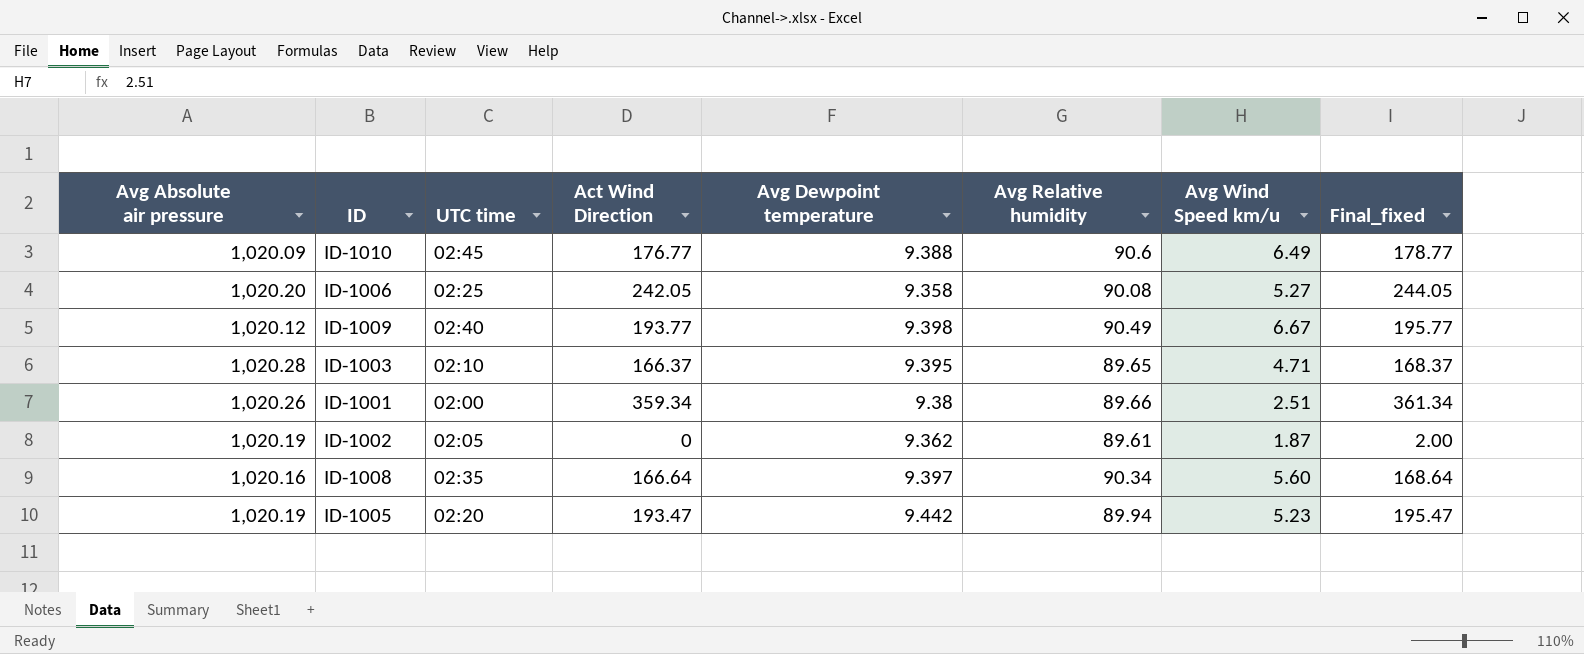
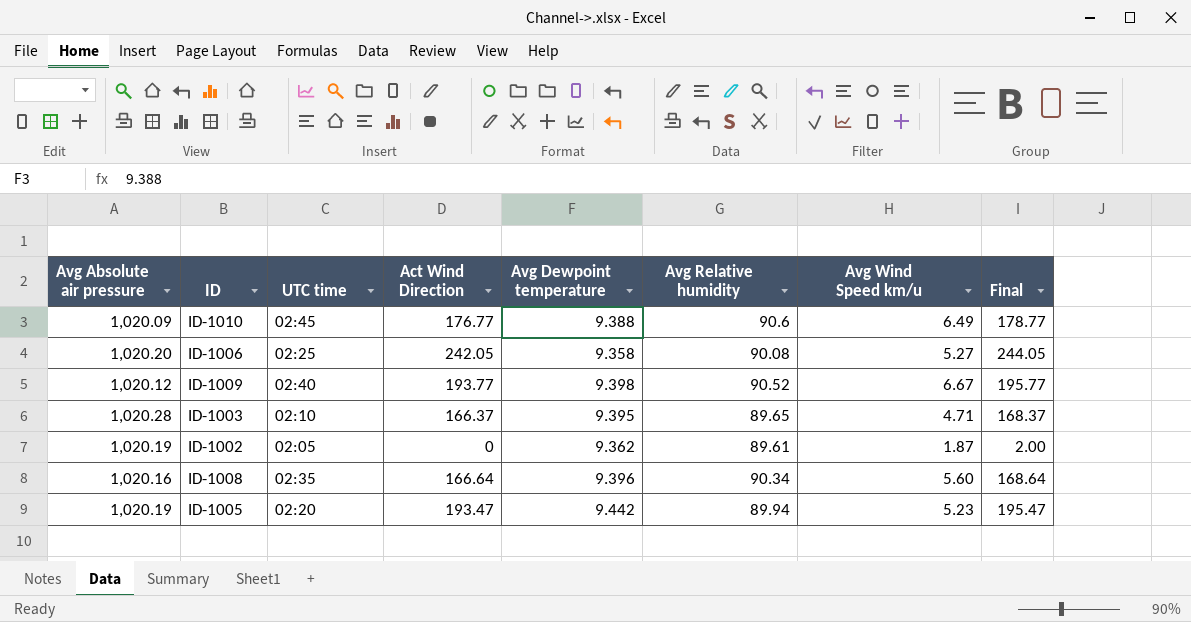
column name: Final_fixed -> Final
row ID-1001: 1,020.26 | 02:00 | 359.34 | 9.38 | 89.66 | 2.51 | 361.34 -> none
ID-1009 | Avg Relative humidity: 90.49 -> 90.52
ID-1008 | Avg Dewpoint temperature: 9.397 -> 9.396

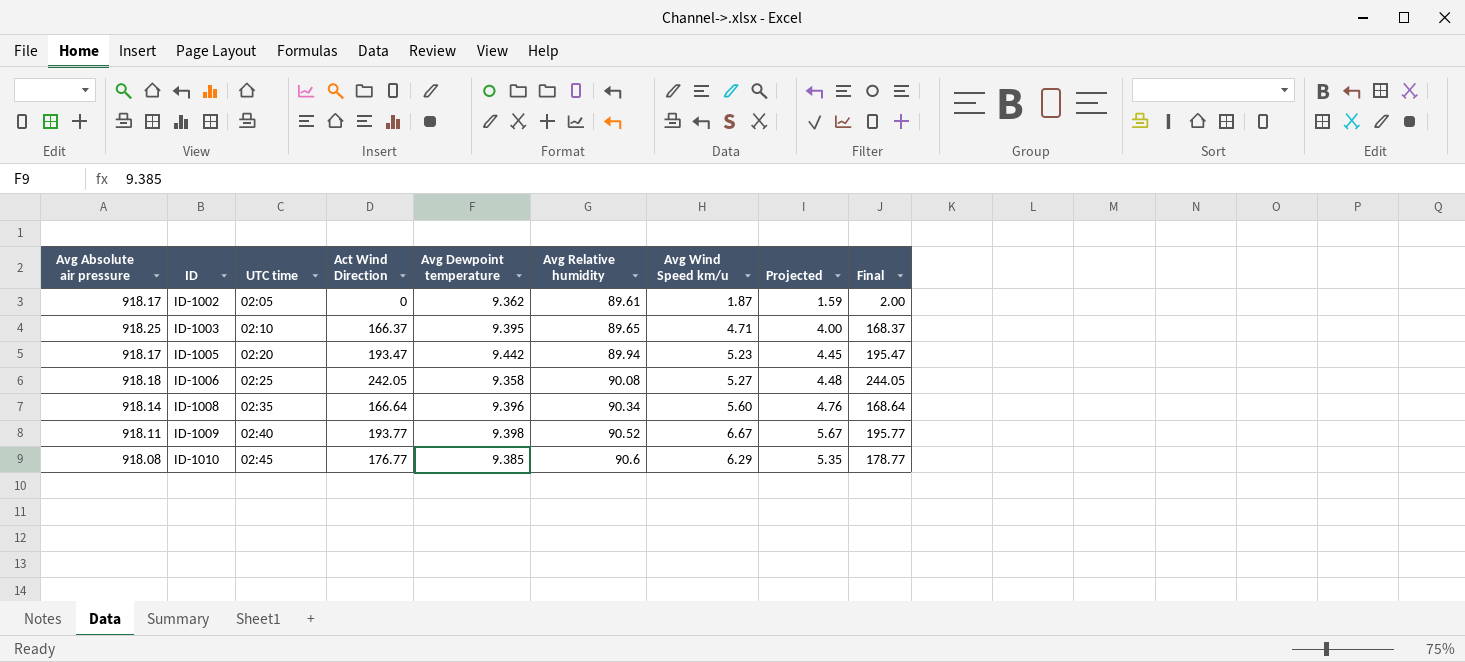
row order: none -> ID ascending
column Projected | formula: none -> [Avg Wind Speed km/u] * 0.85
ID-1002 | Avg Absolute air pressure: 1,020.19 -> 918.17
ID-1003 | Avg Absolute air pressure: 1,020.28 -> 918.25
ID-1005 | Avg Absolute air pressure: 1,020.19 -> 918.17
ID-1006 | Avg Absolute air pressure: 1,020.20 -> 918.18
ID-1008 | Avg Absolute air pressure: 1,020.16 -> 918.14
ID-1009 | Avg Absolute air pressure: 1,020.12 -> 918.11
ID-1010 | Avg Absolute air pressure: 1,020.09 -> 918.08
ID-1010 | Avg Dewpoint temperature: 9.388 -> 9.385
ID-1010 | Avg Wind Speed km/u: 6.49 -> 6.29

